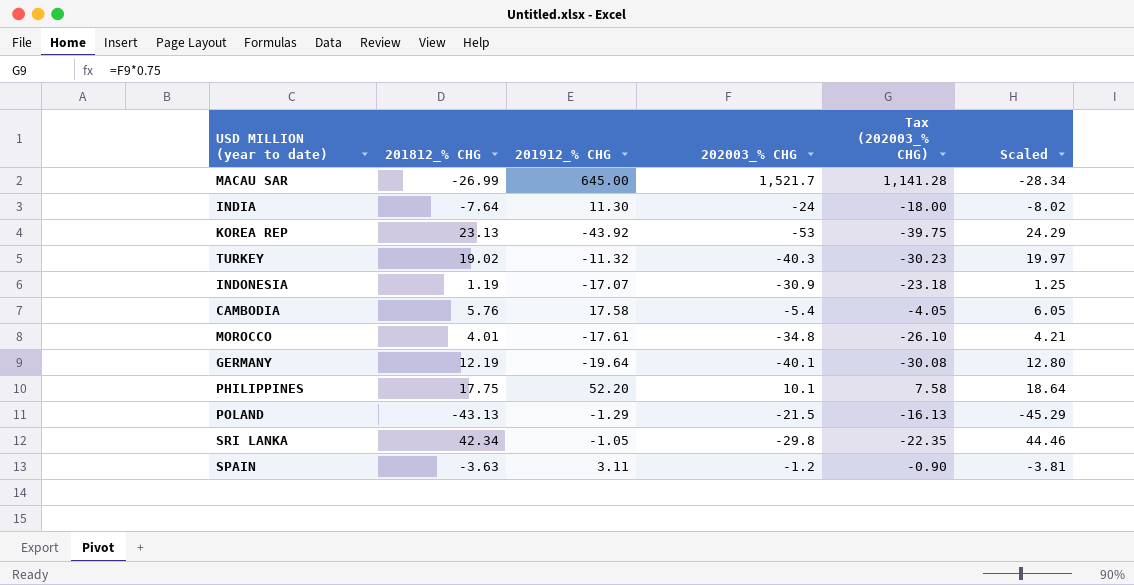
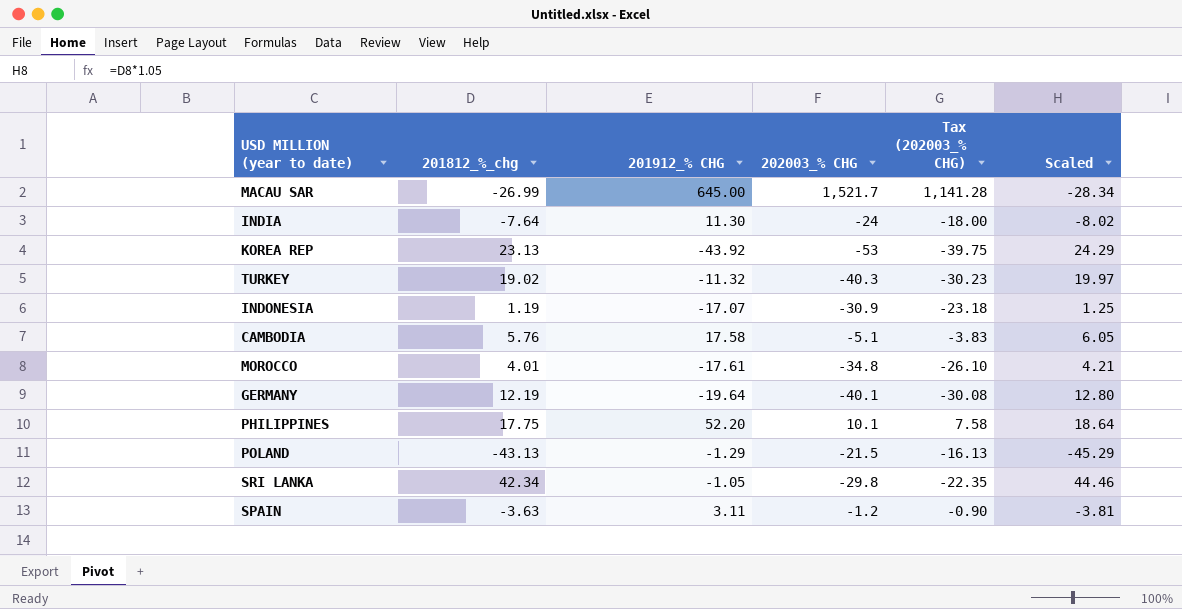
column name: 201812_% CHG -> 201812_%_chg
CAMBODIA | 202003_% CHG: -5.4 -> -5.1
CAMBODIA | Tax (202003_% CHG): -4.05 -> -3.83

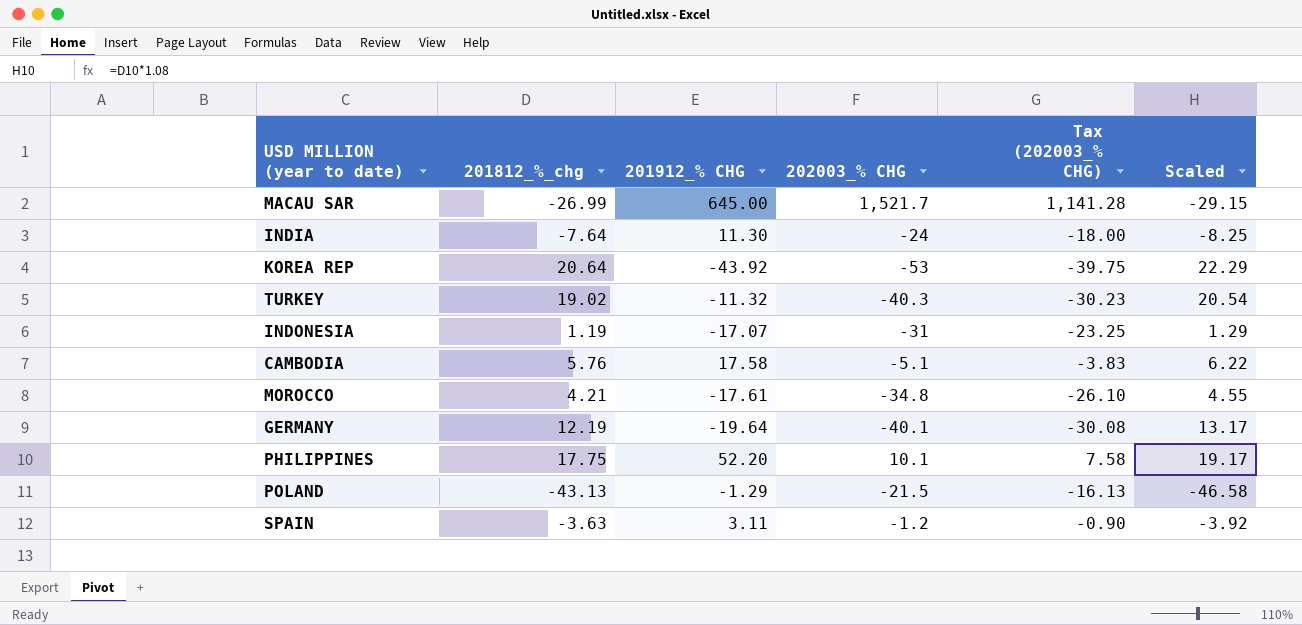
column Scaled | formula: [201812_%_chg] * 1.05 -> [201812_%_chg] * 1.08
row SRI LANKA: 42.34 | -1.05 | -29.8 | -22.35 | 44.46 -> none
KOREA REP | 201812_%_chg: 23.13 -> 20.64
INDONESIA | 202003_% CHG: -30.9 -> -31
INDONESIA | Tax (202003_% CHG): -23.18 -> -23.25
MOROCCO | 201812_%_chg: 4.01 -> 4.21

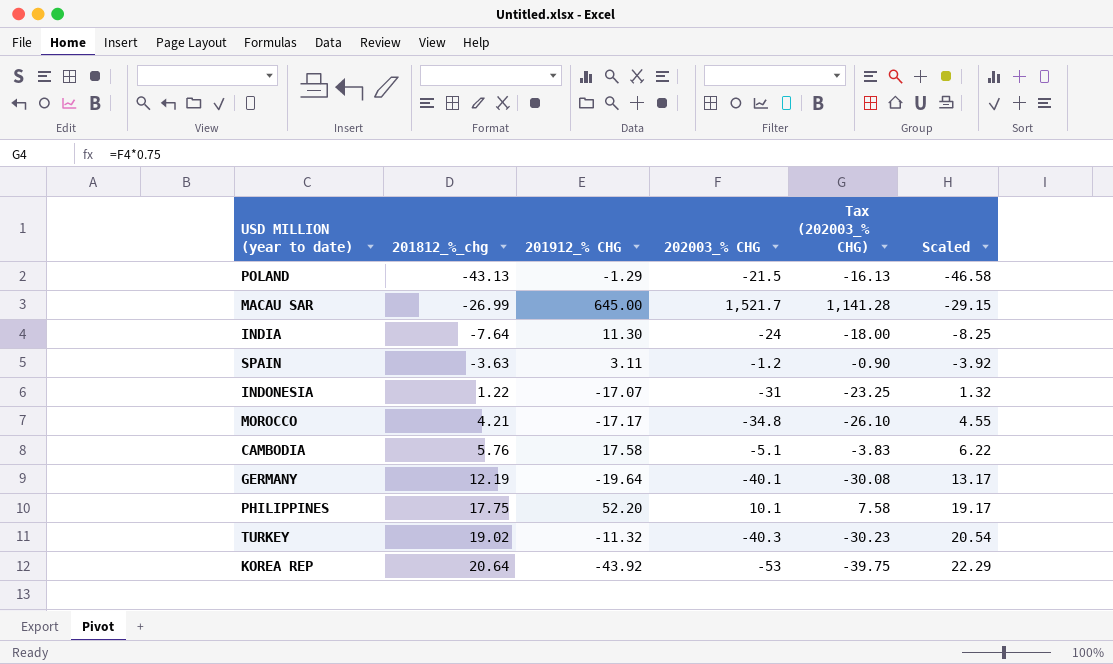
row order: none -> 201812_%_chg ascending
INDONESIA | 201812_%_chg: 1.19 -> 1.22
INDONESIA | Scaled: 1.29 -> 1.32
MOROCCO | 201912_% CHG: -17.61 -> -17.17

